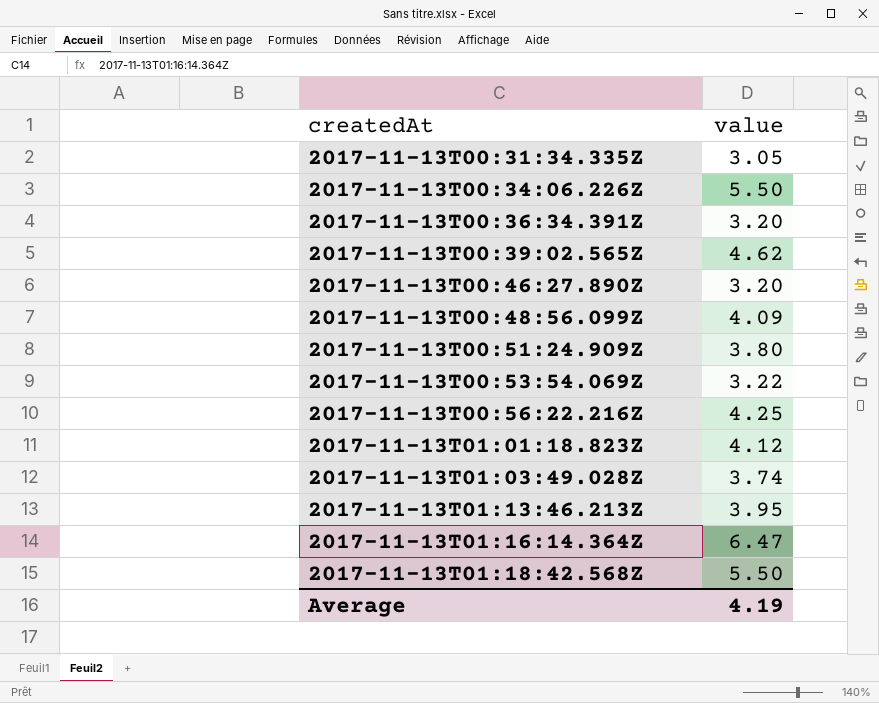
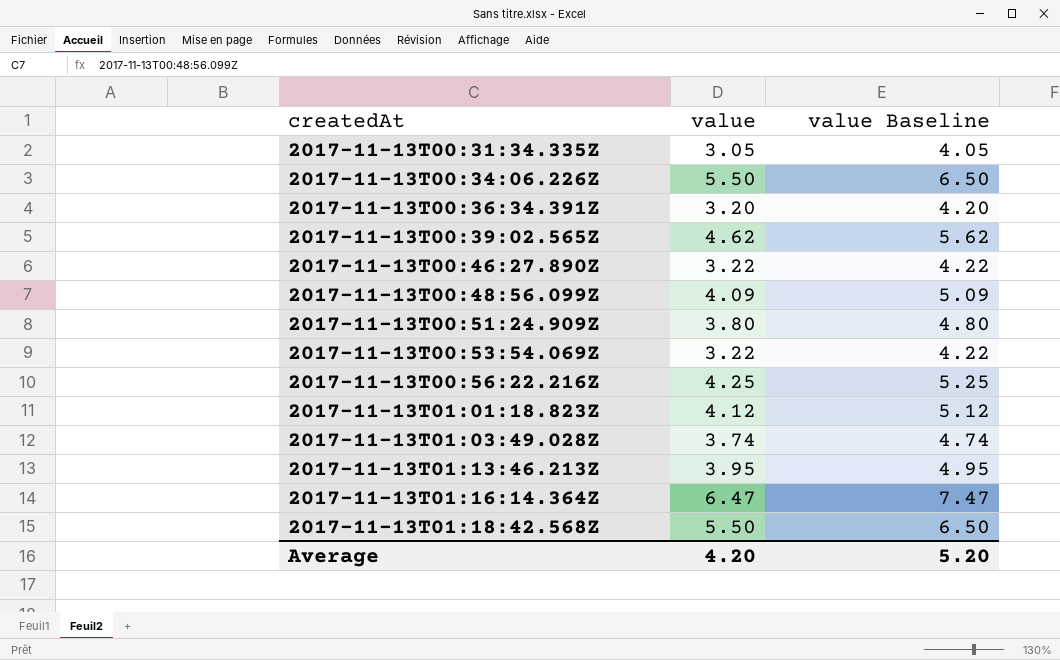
column value Baseline | formula: none -> [value] + 1
2017-11-13T00:46:27.890Z | value: 3.20 -> 3.22
Average | value: 4.19 -> 4.20

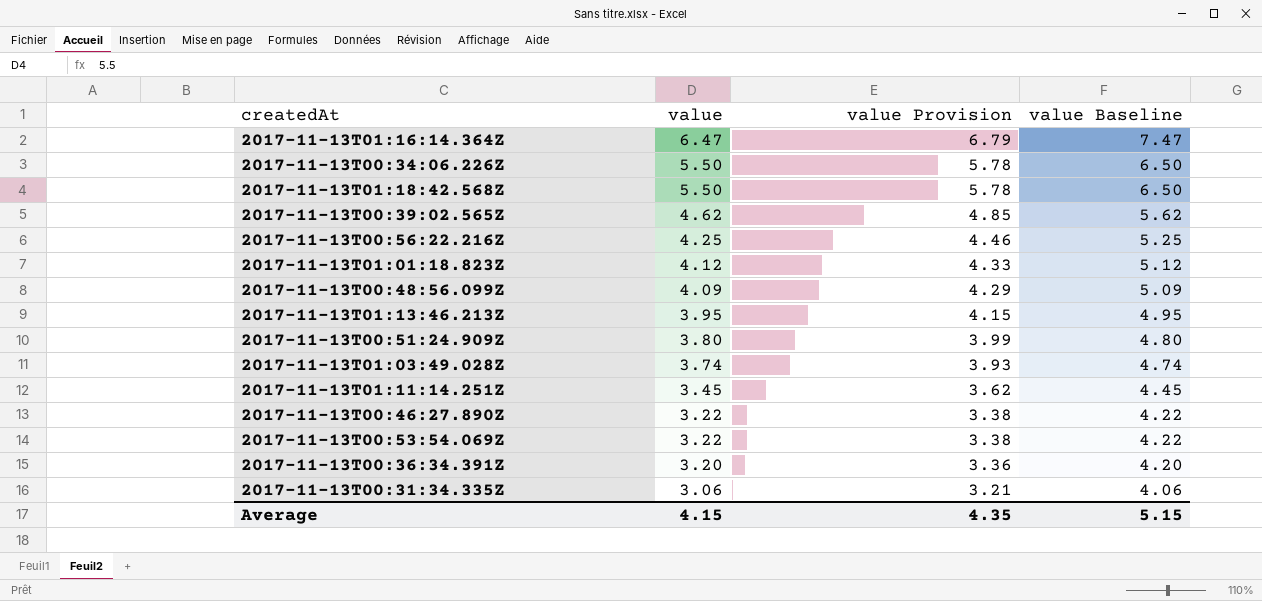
row order: createdAt ascending -> value descending
column value Provision | formula: none -> [value] * 1.05
row 2017-11-13T01:11:14.251Z: none -> 3.45 | 3.62 | 4.45
2017-11-13T00:31:34.335Z | value: 3.05 -> 3.06
2017-11-13T00:31:34.335Z | value Baseline: 4.05 -> 4.06
Average | value: 4.20 -> 4.15
Average | value Baseline: 5.20 -> 5.15

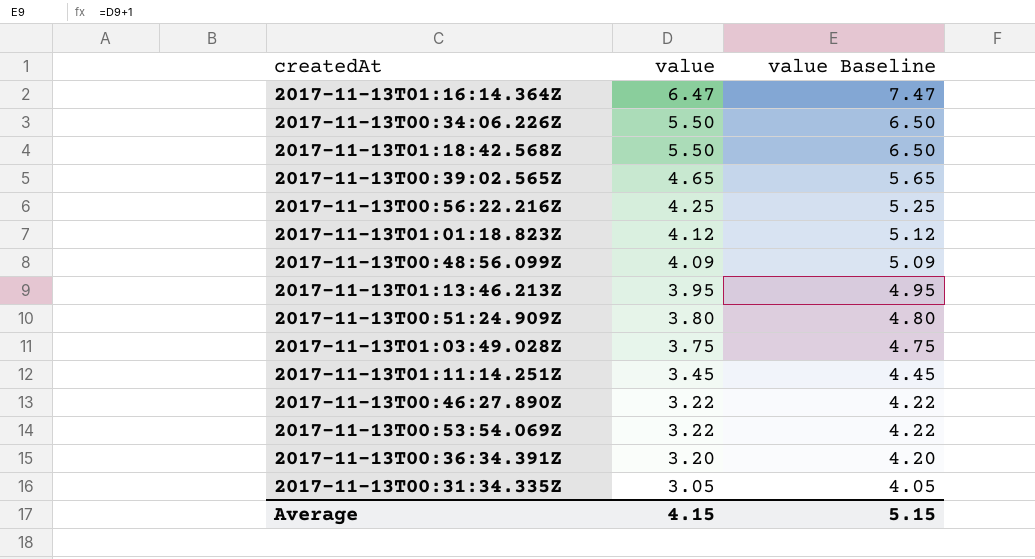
column value Provision | formula: [value] * 1.05 -> none
2017-11-13T00:39:02.565Z | value: 4.62 -> 4.65
2017-11-13T00:39:02.565Z | value Baseline: 5.62 -> 5.65
2017-11-13T01:03:49.028Z | value: 3.74 -> 3.75
2017-11-13T01:03:49.028Z | value Baseline: 4.74 -> 4.75
2017-11-13T00:31:34.335Z | value: 3.06 -> 3.05
2017-11-13T00:31:34.335Z | value Baseline: 4.06 -> 4.05

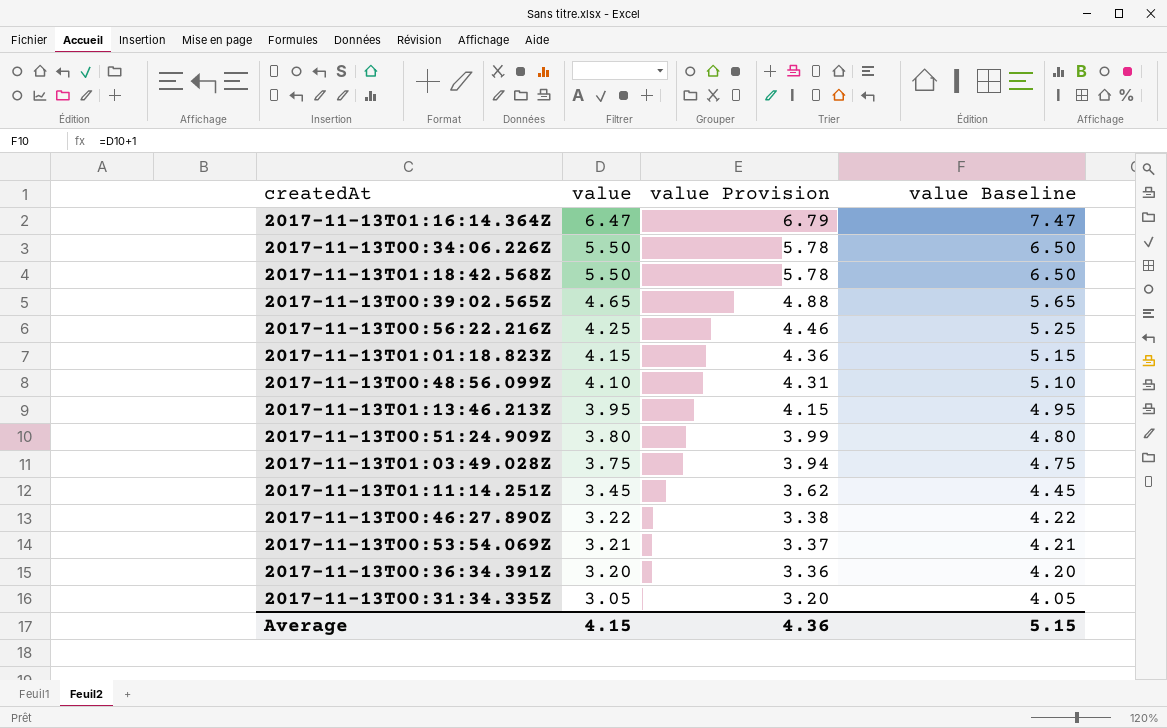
column value Provision | formula: none -> [value] * 1.05
2017-11-13T01:01:18.823Z | value: 4.12 -> 4.15
2017-11-13T01:01:18.823Z | value Baseline: 5.12 -> 5.15
2017-11-13T00:48:56.099Z | value: 4.09 -> 4.10
2017-11-13T00:48:56.099Z | value Baseline: 5.09 -> 5.10
2017-11-13T00:53:54.069Z | value: 3.22 -> 3.21
2017-11-13T00:53:54.069Z | value Baseline: 4.22 -> 4.21

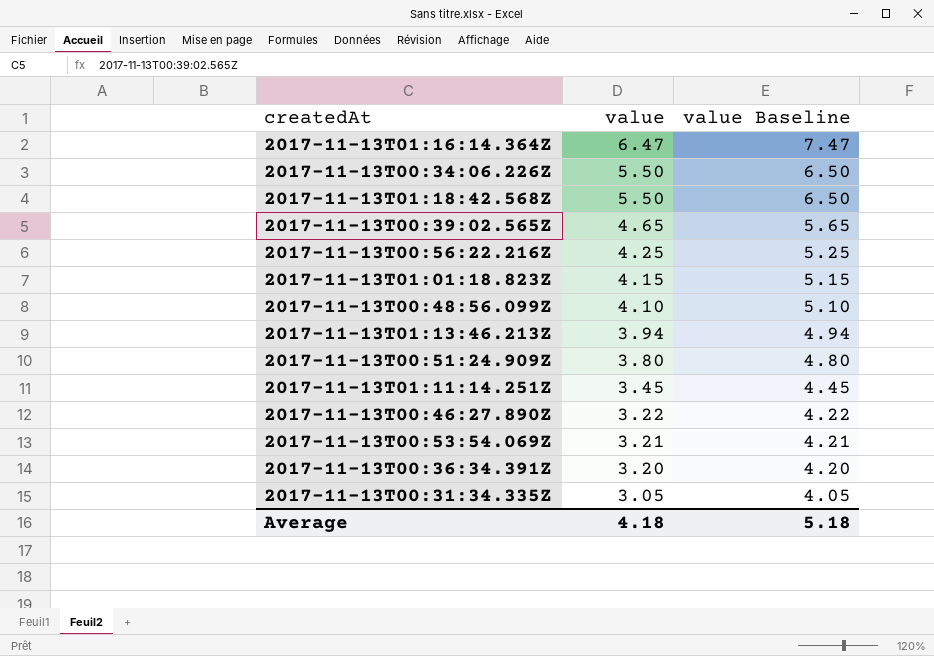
column value Provision | formula: [value] * 1.05 -> none
row 2017-11-13T01:03:49.028Z: 3.75 | 3.94 | 4.75 -> none
2017-11-13T01:13:46.213Z | value: 3.95 -> 3.94
2017-11-13T01:13:46.213Z | value Baseline: 4.95 -> 4.94
Average | value: 4.15 -> 4.18
Average | value Baseline: 5.15 -> 5.18

